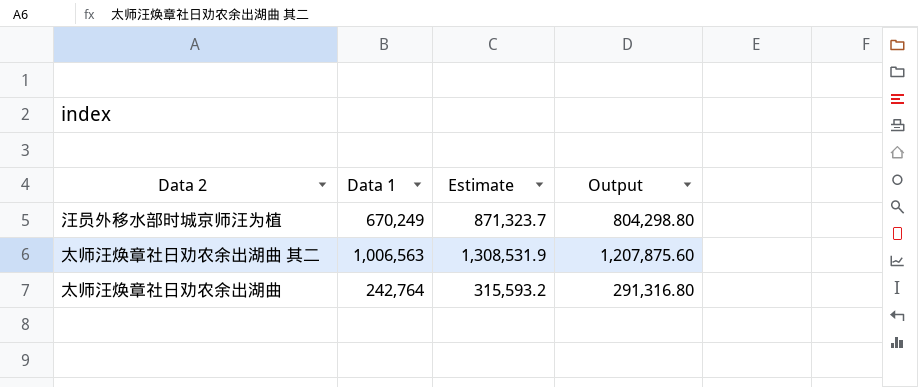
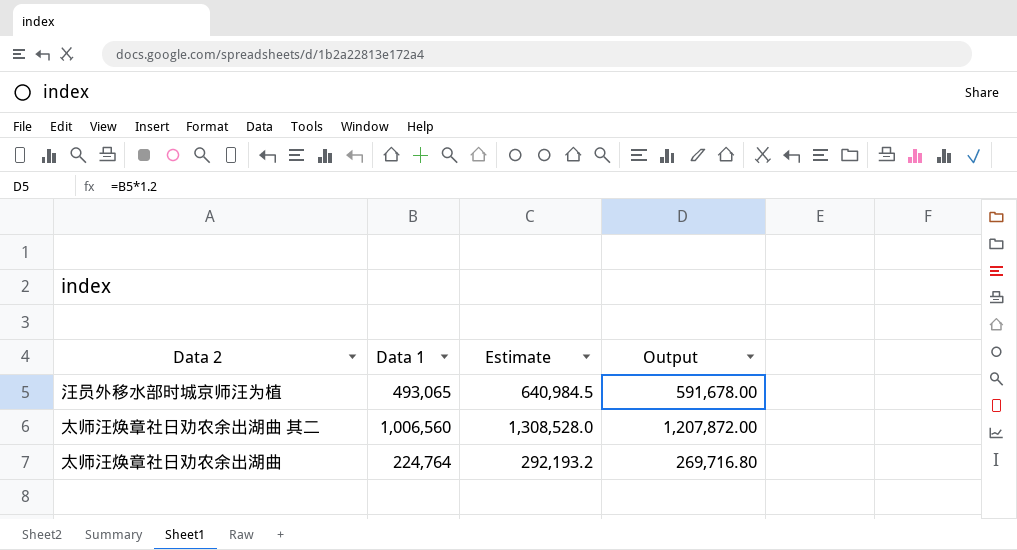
汪员外移水部时城京师汪为植 | Data 1: 670,249 -> 493,065
汪员外移水部时城京师汪为植 | Estimate: 871,323.7 -> 640,984.5
汪员外移水部时城京师汪为植 | Output: 804,298.80 -> 591,678.00
太师汪焕章社日劝农余出湖曲 其二 | Data 1: 1,006,563 -> 1,006,560
太师汪焕章社日劝农余出湖曲 其二 | Estimate: 1,308,531.9 -> 1,308,528.0
太师汪焕章社日劝农余出湖曲 其二 | Output: 1,207,875.60 -> 1,207,872.00
太师汪焕章社日劝农余出湖曲 | Data 1: 242,764 -> 224,764
太师汪焕章社日劝农余出湖曲 | Estimate: 315,593.2 -> 292,193.2
太师汪焕章社日劝农余出湖曲 | Output: 291,316.80 -> 269,716.80

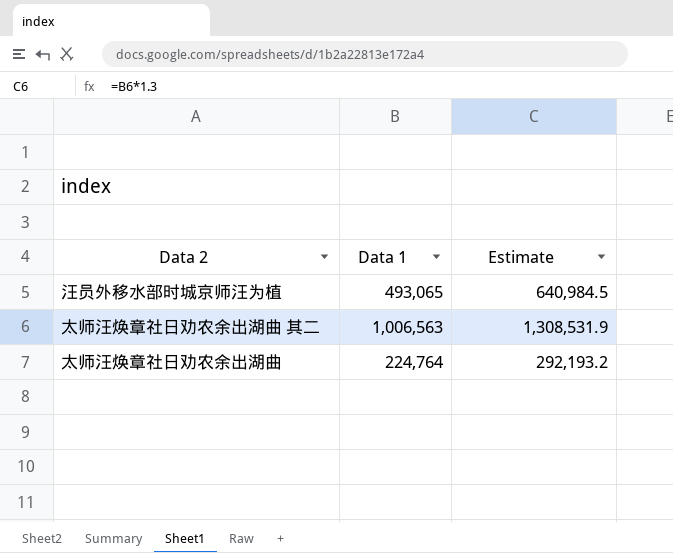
column Output | formula: [Data 1] * 1.2 -> none
太师汪焕章社日劝农余出湖曲 其二 | Data 1: 1,006,560 -> 1,006,563
太师汪焕章社日劝农余出湖曲 其二 | Estimate: 1,308,528.0 -> 1,308,531.9

